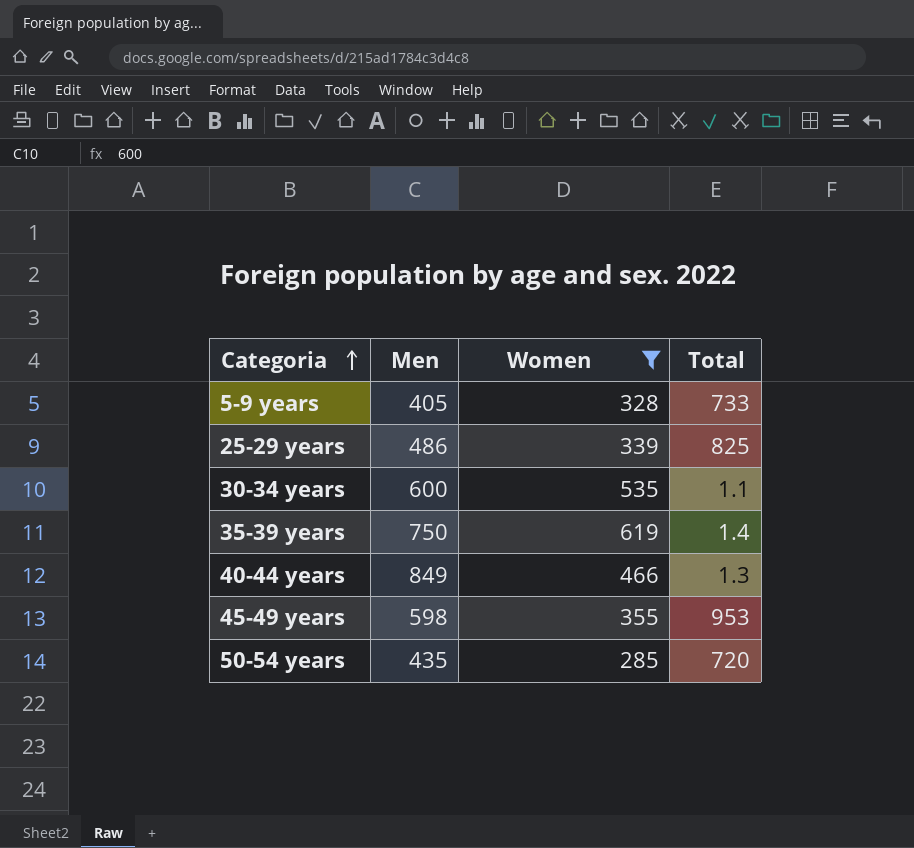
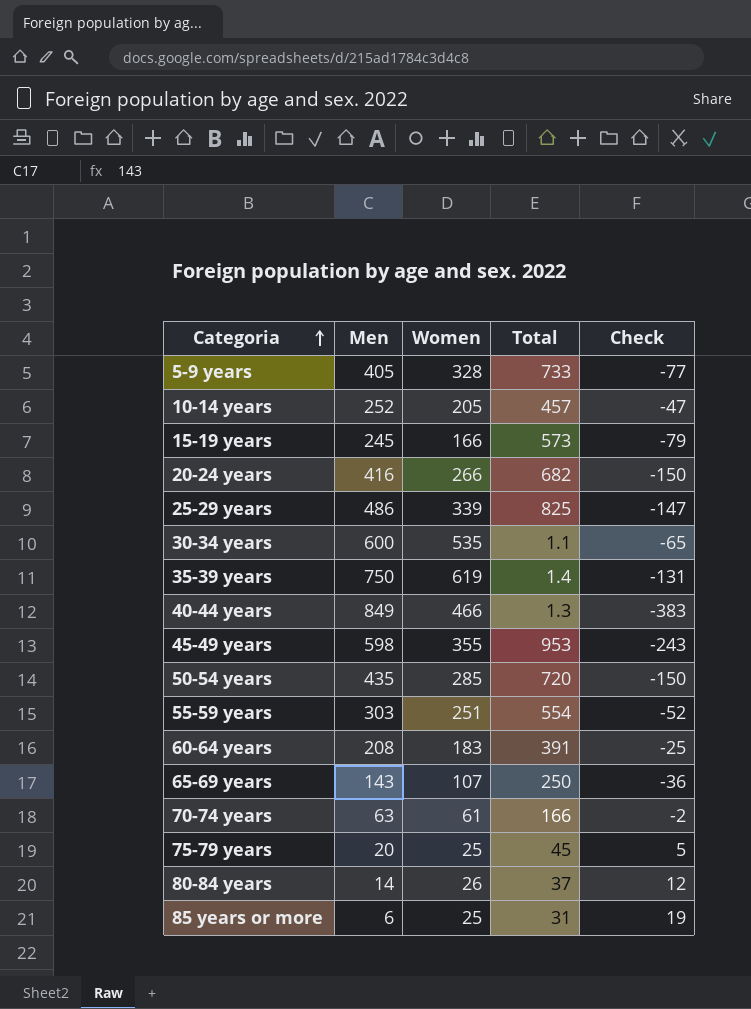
filter: Women >= 285 -> none
column Check | formula: none -> [Women] - [Men]

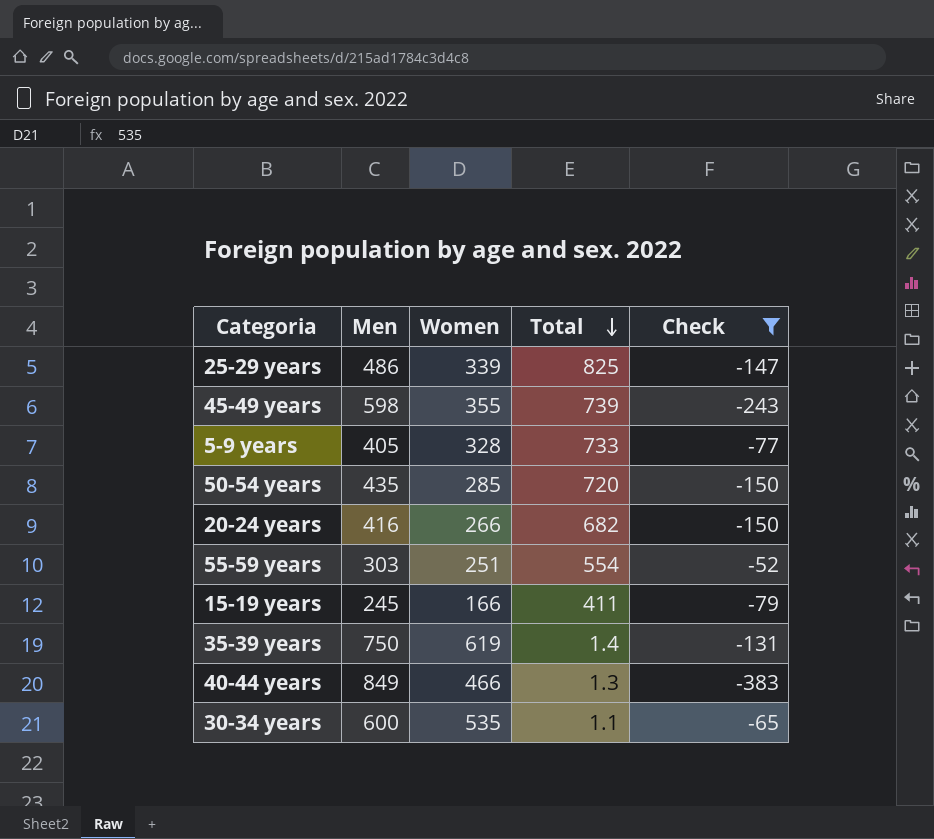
filter: none -> Check <= -52
row order: Categoria ascending -> Total descending
45-49 years | Total: 953 -> 739
15-19 years | Total: 573 -> 411

